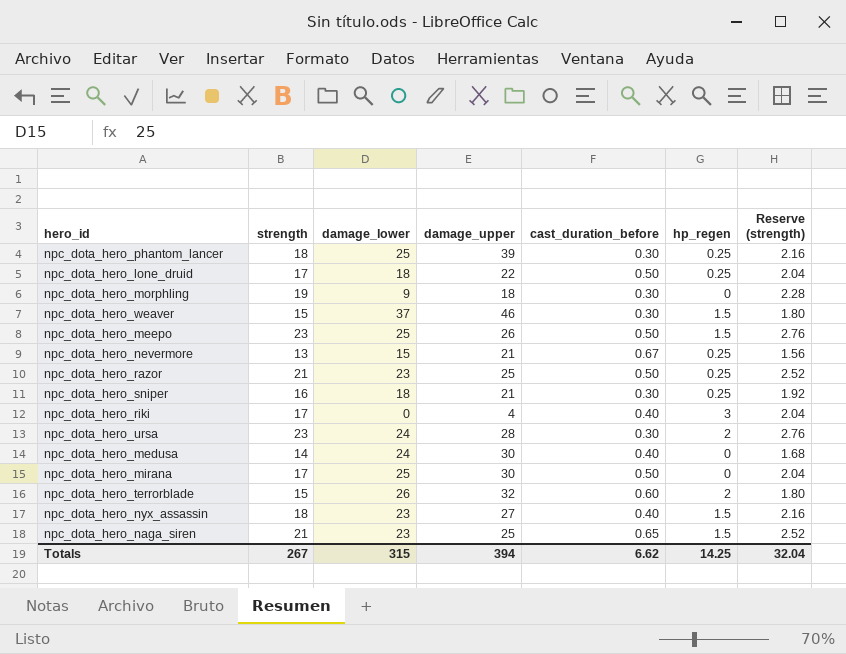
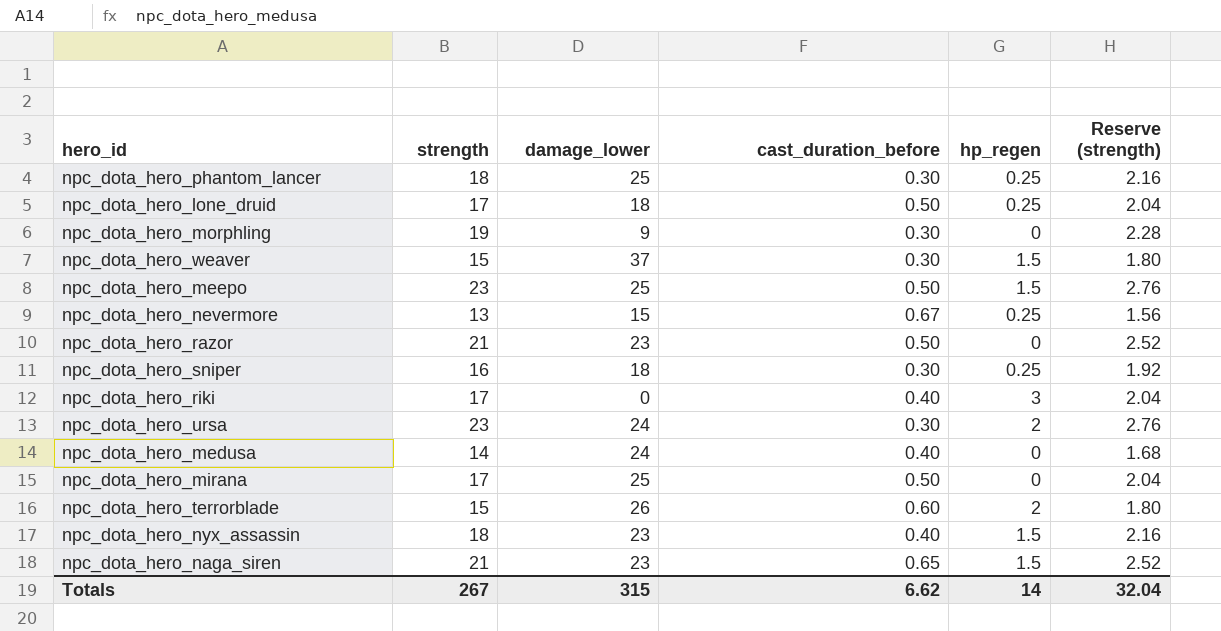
column damage_upper | position: 4 -> none
npc_dota_hero_razor | hp_regen: 0.25 -> 0
Totals | hp_regen: 14.25 -> 14

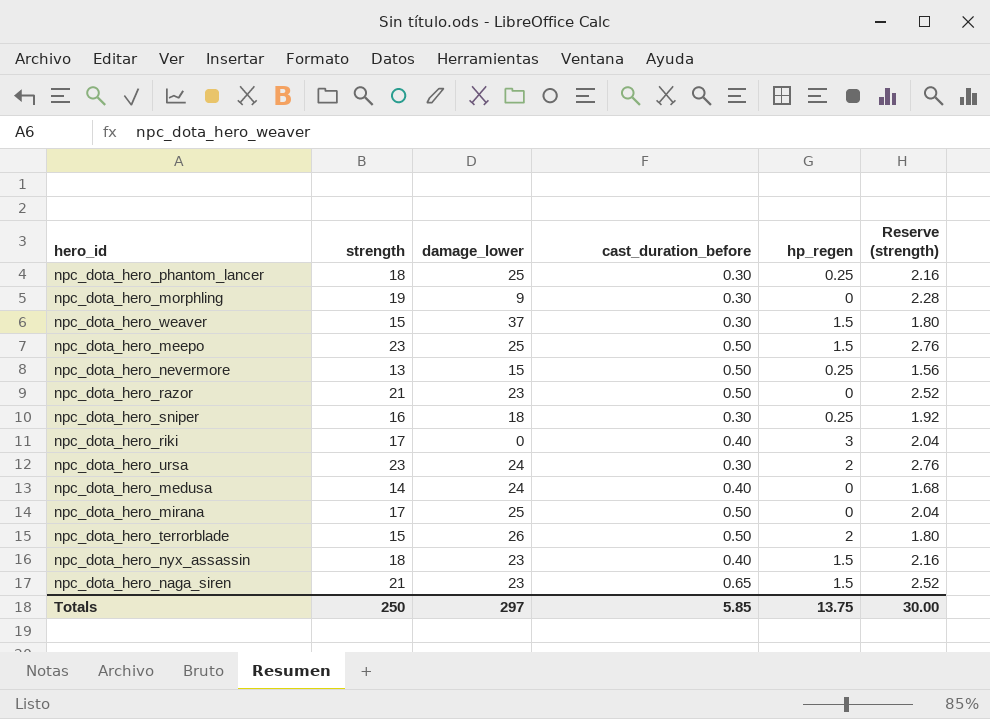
row npc_dota_hero_lone_druid: 17 | 18 | 0.50 | 0.25 | 2.04 -> none
npc_dota_hero_nevermore | cast_duration_before: 0.67 -> 0.50
npc_dota_hero_terrorblade | cast_duration_before: 0.60 -> 0.50
Totals | strength: 267 -> 250
Totals | damage_lower: 315 -> 297
Totals | cast_duration_before: 6.62 -> 5.85
Totals | hp_regen: 14 -> 13.75
Totals | Reserve (strength): 32.04 -> 30.00

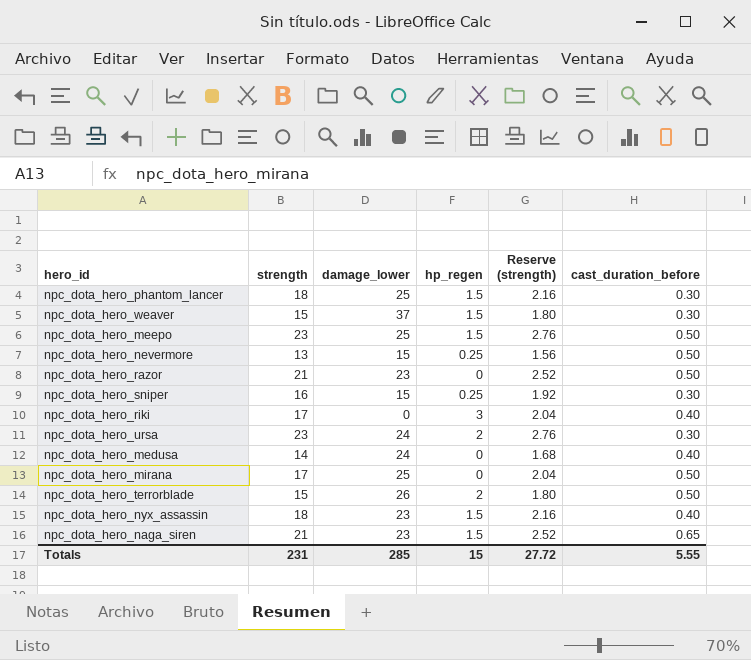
column cast_duration_before | position: 4 -> 6
row npc_dota_hero_morphling: 19 | 9 | 0.30 | 0 | 2.28 -> none
npc_dota_hero_phantom_lancer | hp_regen: 0.25 -> 1.5
npc_dota_hero_sniper | damage_lower: 18 -> 15
Totals | strength: 250 -> 231
Totals | damage_lower: 297 -> 285
Totals | hp_regen: 13.75 -> 15
Totals | Reserve (strength): 30.00 -> 27.72
Totals | cast_duration_before: 5.85 -> 5.55

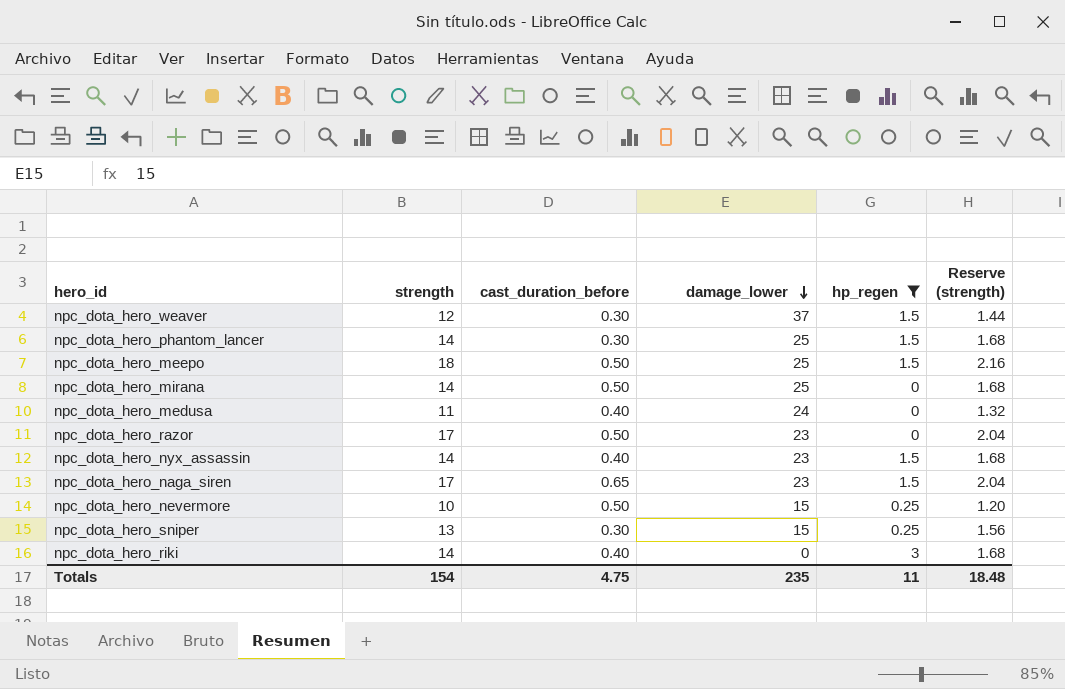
filter: none -> hp_regen != 2
row order: none -> damage_lower descending
column cast_duration_before | position: 6 -> 3
npc_dota_hero_weaver | strength: 15 -> 12
npc_dota_hero_weaver | Reserve (strength): 1.80 -> 1.44
npc_dota_hero_phantom_lancer | strength: 18 -> 14
npc_dota_hero_phantom_lancer | Reserve (strength): 2.16 -> 1.68
npc_dota_hero_meepo | strength: 23 -> 18
npc_dota_hero_meepo | Reserve (strength): 2.76 -> 2.16
npc_dota_hero_mirana | strength: 17 -> 14
npc_dota_hero_mirana | Reserve (strength): 2.04 -> 1.68
npc_dota_hero_medusa | strength: 14 -> 11
npc_dota_hero_medusa | Reserve (strength): 1.68 -> 1.32
npc_dota_hero_razor | strength: 21 -> 17
npc_dota_hero_razor | Reserve (strength): 2.52 -> 2.04
npc_dota_hero_nyx_assassin | strength: 18 -> 14
npc_dota_hero_nyx_assassin | Reserve (strength): 2.16 -> 1.68
npc_dota_hero_naga_siren | strength: 21 -> 17
npc_dota_hero_naga_siren | Reserve (strength): 2.52 -> 2.04
npc_dota_hero_nevermore | strength: 13 -> 10
npc_dota_hero_nevermore | Reserve (strength): 1.56 -> 1.20
npc_dota_hero_sniper | strength: 16 -> 13
npc_dota_hero_sniper | Reserve (strength): 1.92 -> 1.56
npc_dota_hero_riki | strength: 17 -> 14
npc_dota_hero_riki | Reserve (strength): 2.04 -> 1.68
Totals | strength: 231 -> 154
Totals | cast_duration_before: 5.55 -> 4.75
Totals | damage_lower: 285 -> 235
Totals | hp_regen: 15 -> 11
Totals | Reserve (strength): 27.72 -> 18.48

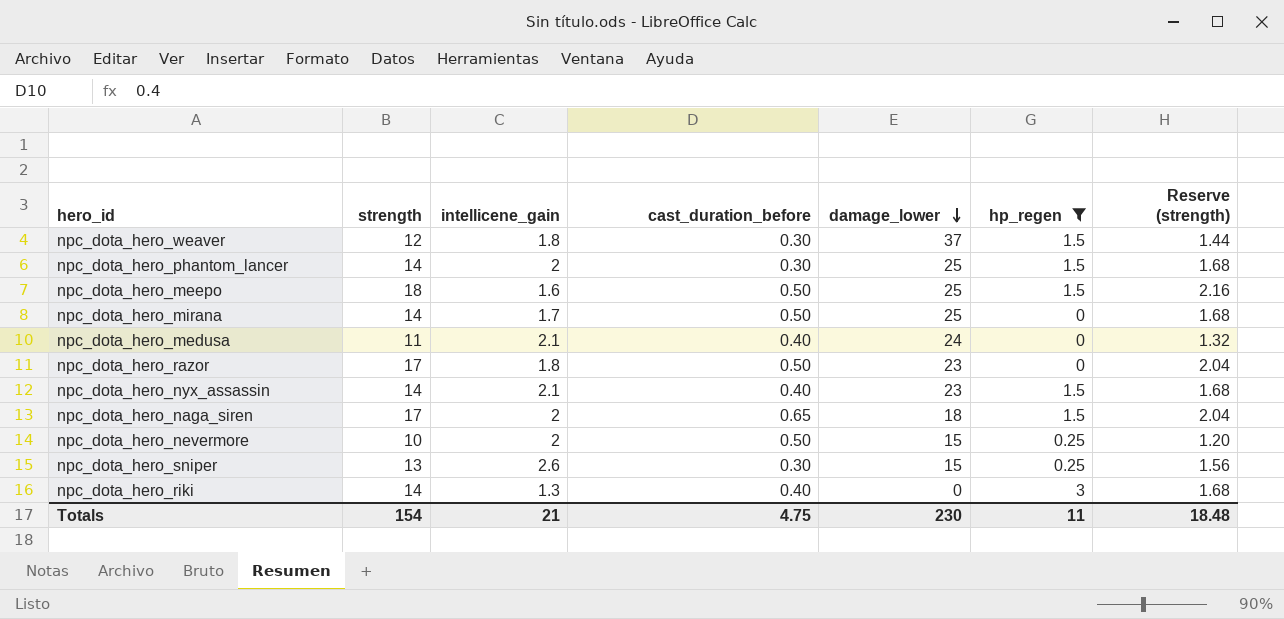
column intellicene_gain | position: none -> 3
npc_dota_hero_naga_siren | damage_lower: 23 -> 18
Totals | damage_lower: 235 -> 230

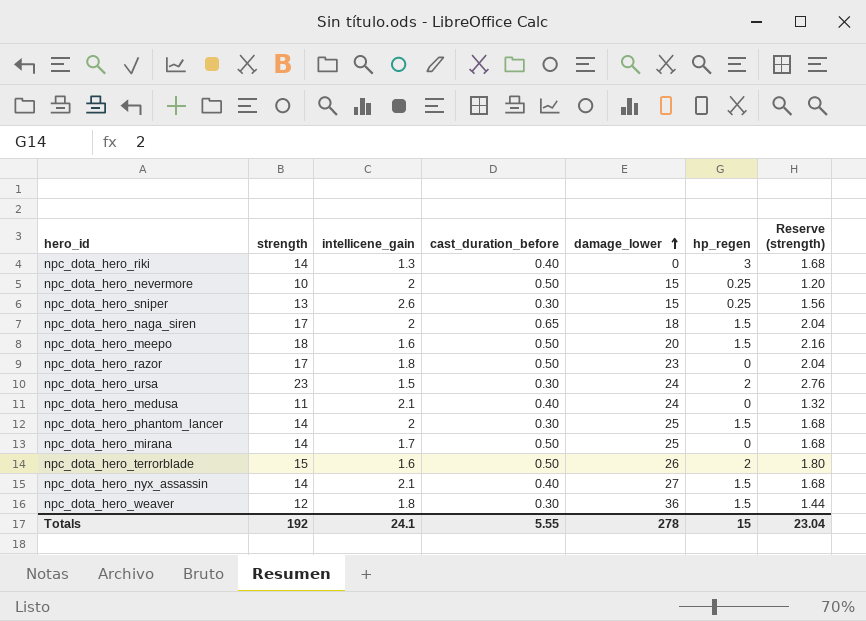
filter: hp_regen != 2 -> none
row order: damage_lower descending -> damage_lower ascending
npc_dota_hero_meepo | damage_lower: 25 -> 20
npc_dota_hero_nyx_assassin | damage_lower: 23 -> 27
npc_dota_hero_weaver | damage_lower: 37 -> 36
Totals | strength: 154 -> 192
Totals | intellicene_gain: 21 -> 24.1
Totals | cast_duration_before: 4.75 -> 5.55
Totals | damage_lower: 230 -> 278
Totals | hp_regen: 11 -> 15
Totals | Reserve (strength): 18.48 -> 23.04

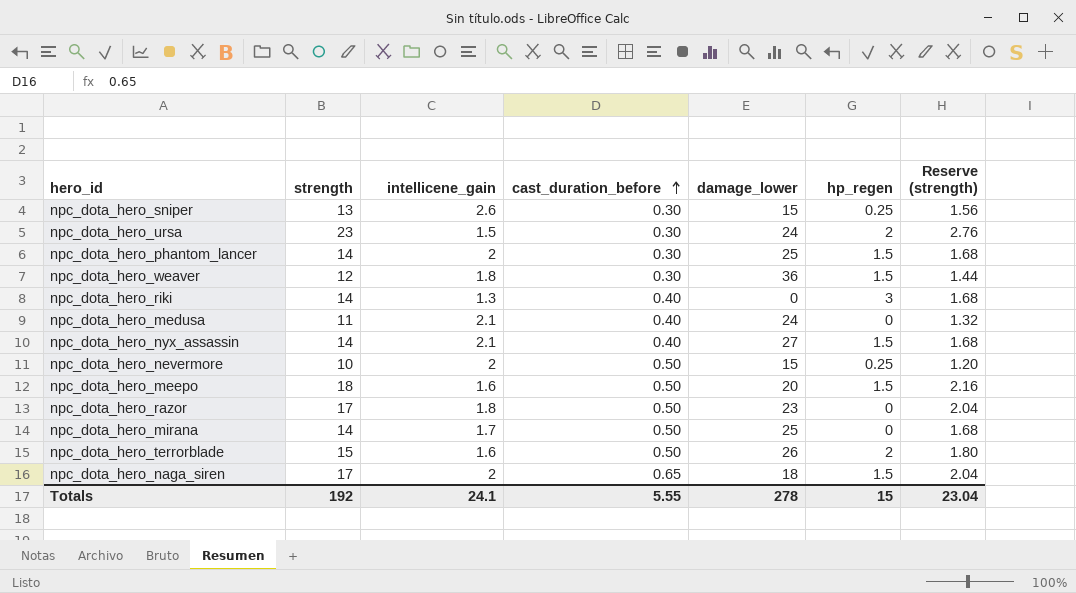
row order: damage_lower ascending -> cast_duration_before ascending

